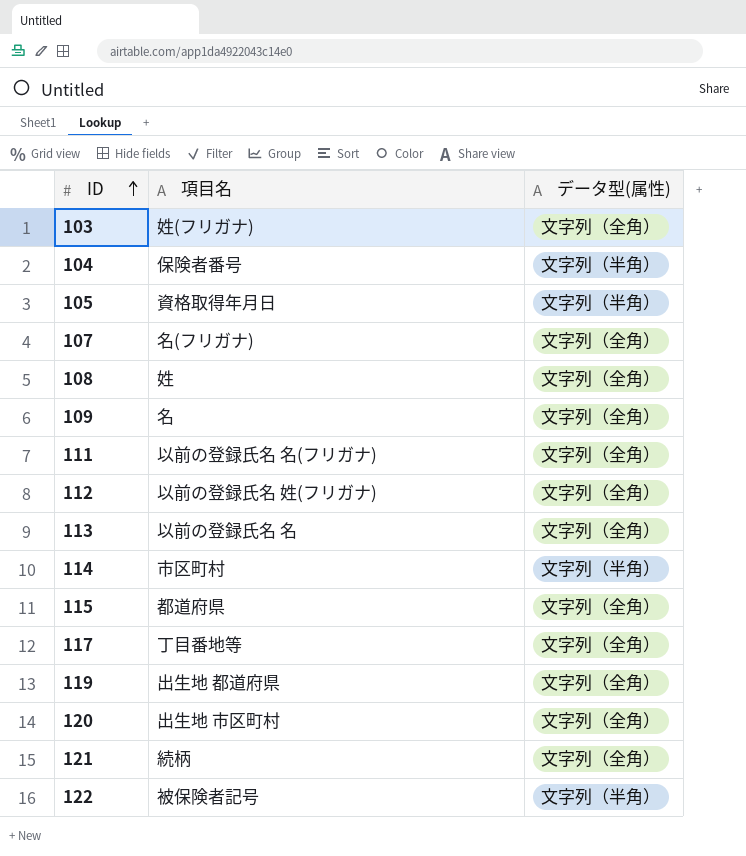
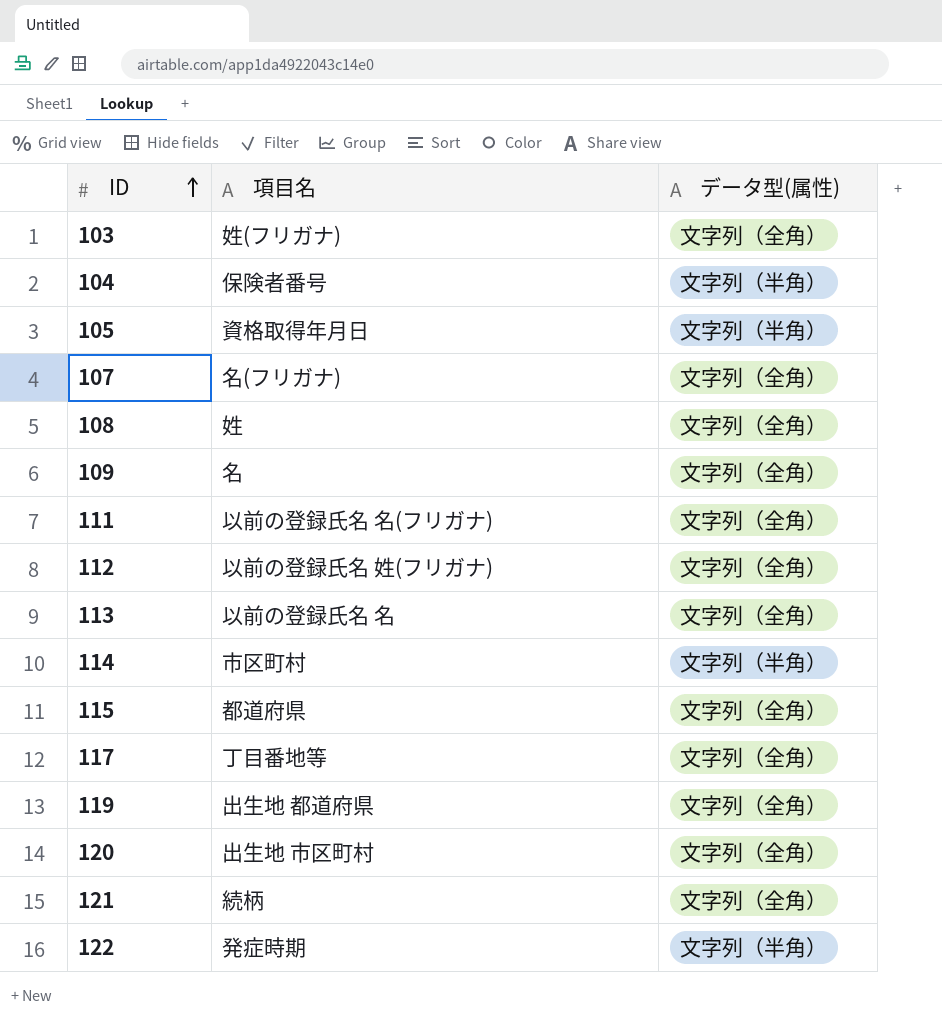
122 | 項目名: 被保険者記号 -> 発症時期

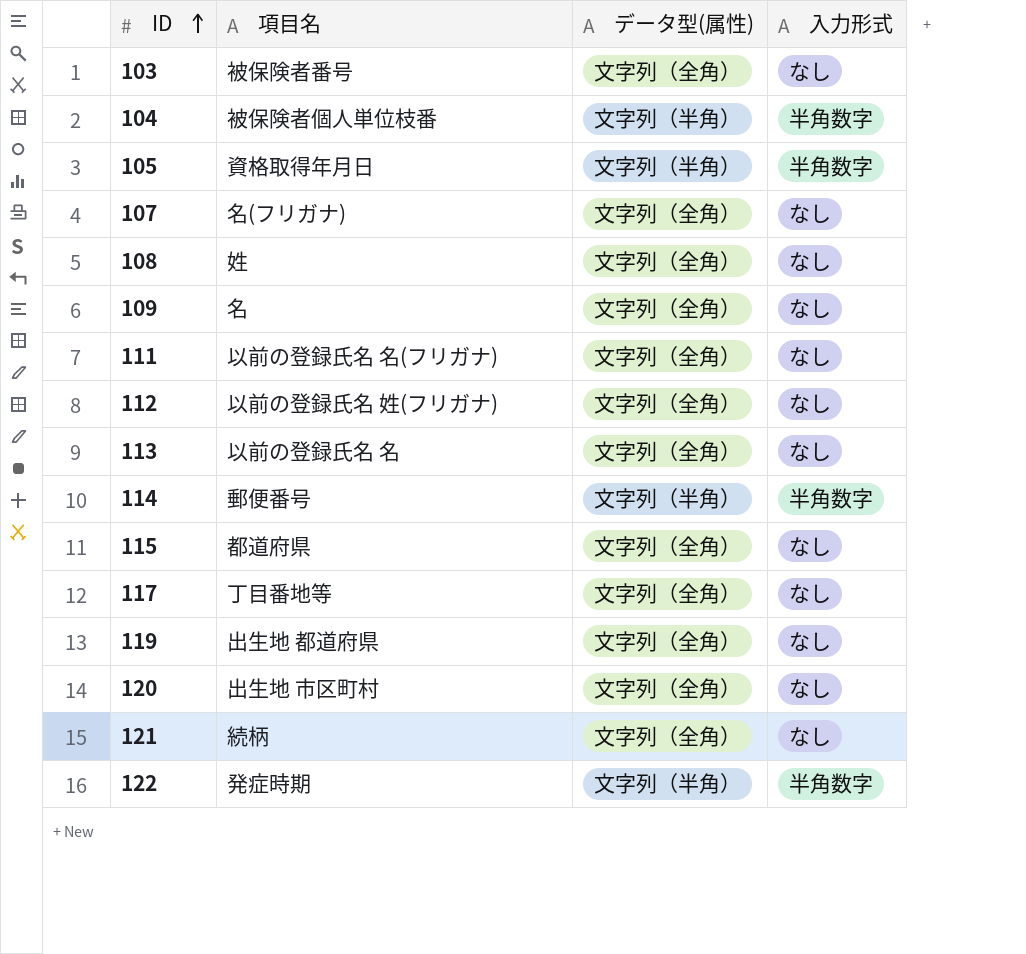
column 入力形式 | position: none -> 4
103 | 項目名: 姓(フリガナ) -> 被保険者番号
104 | 項目名: 保険者番号 -> 被保険者個人単位枝番
114 | 項目名: 市区町村 -> 郵便番号

